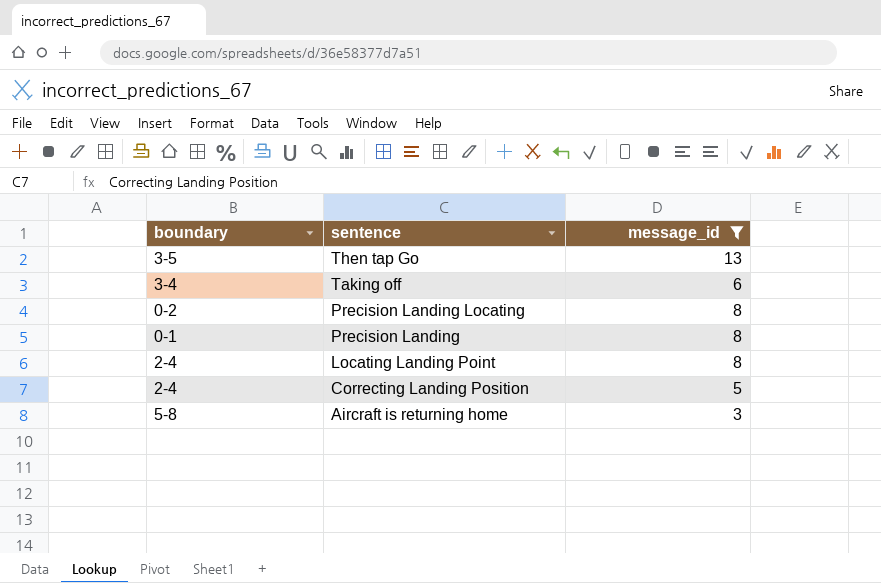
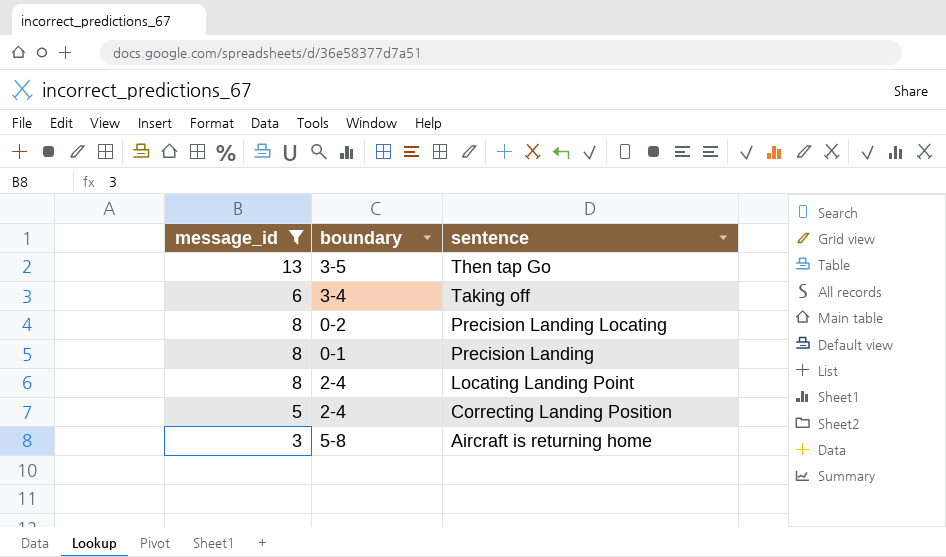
column message_id | position: 3 -> 1

